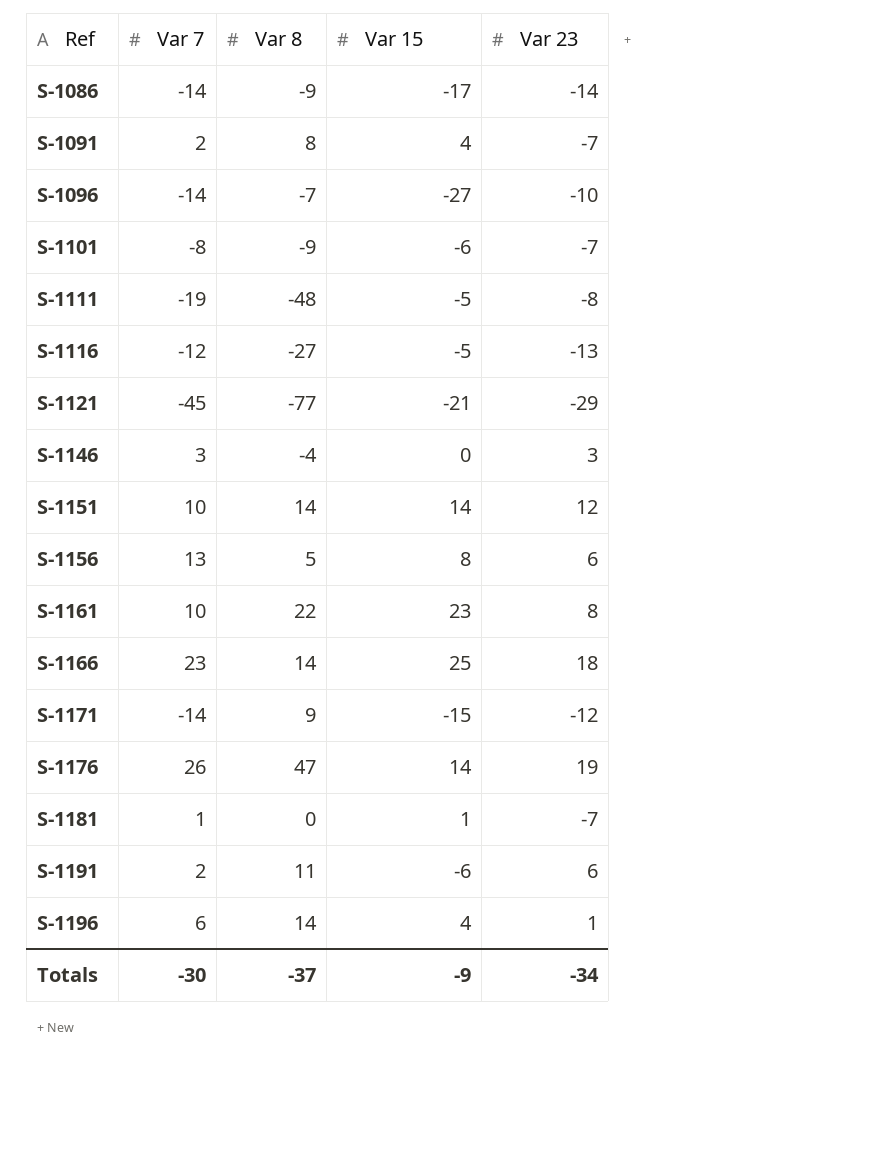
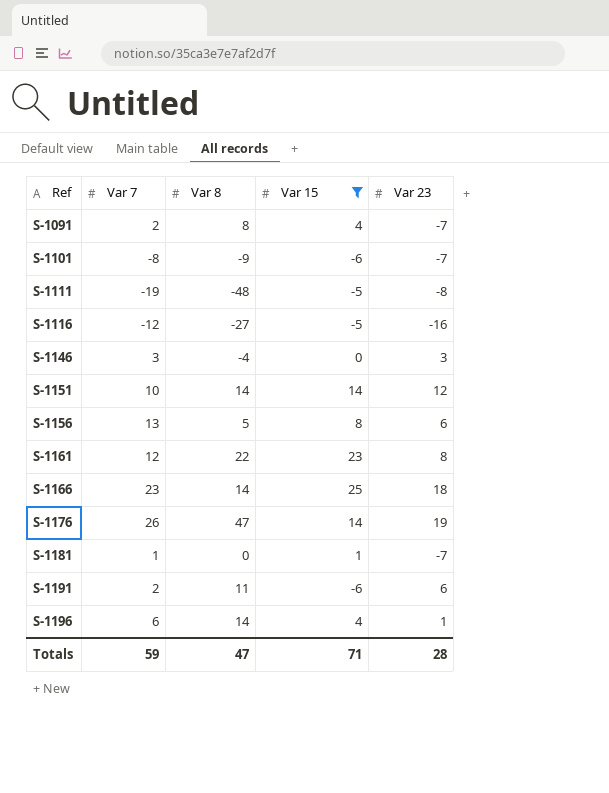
filter: none -> Var 15 >= -6
S-1116 | Var 23: -13 -> -16
S-1161 | Var 7: 10 -> 12
Totals | Var 7: -30 -> 59
Totals | Var 8: -37 -> 47
Totals | Var 15: -9 -> 71
Totals | Var 23: -34 -> 28

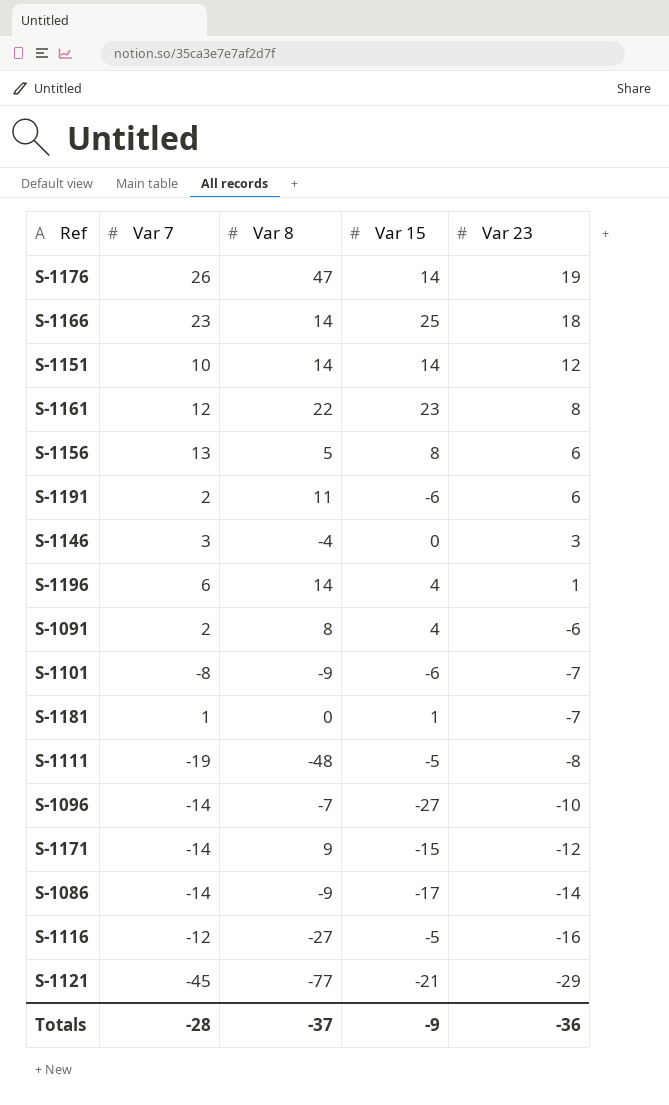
filter: Var 15 >= -6 -> none
row order: Ref ascending -> Var 23 descending
S-1091 | Var 23: -7 -> -6
Totals | Var 7: 59 -> -28
Totals | Var 8: 47 -> -37
Totals | Var 15: 71 -> -9
Totals | Var 23: 28 -> -36

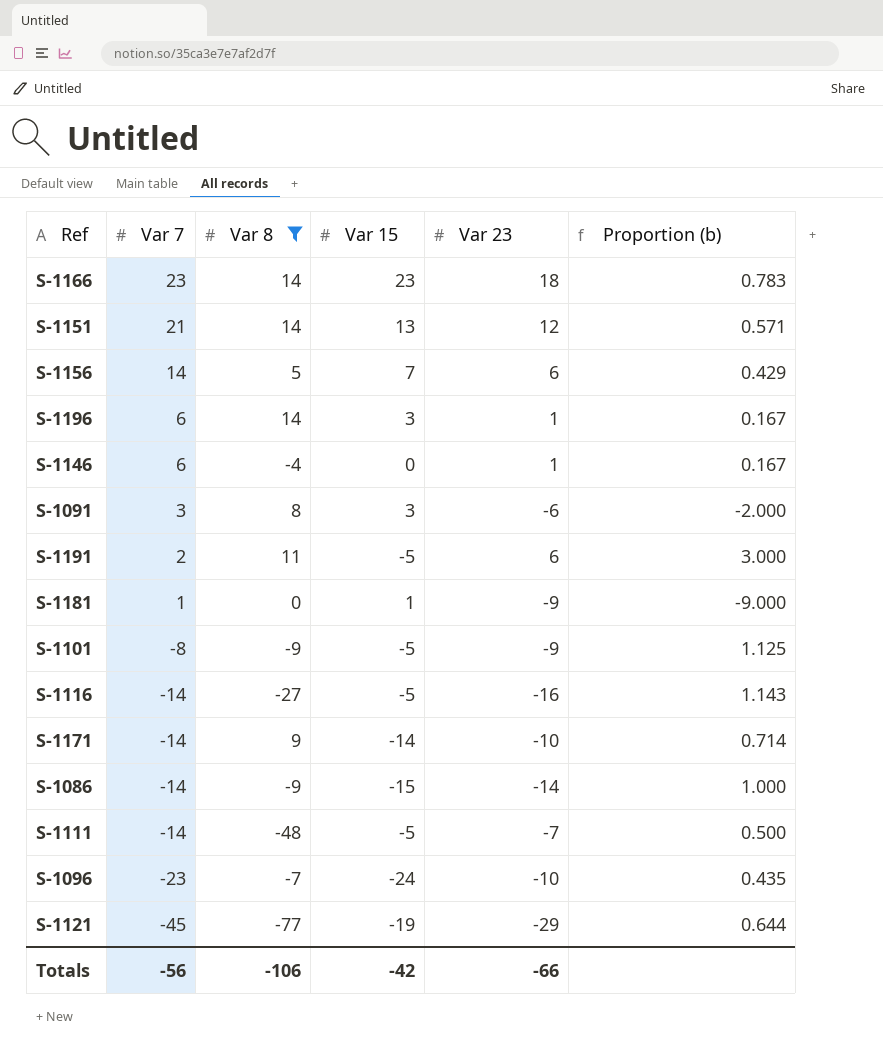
filter: none -> Var 8 <= 14
row order: Var 23 descending -> Var 7 descending
column Proportion (b) | formula: none -> [Var 23] / [Var 7]
S-1166 | Var 15: 25 -> 23
S-1151 | Var 7: 10 -> 21
S-1151 | Var 15: 14 -> 13
S-1156 | Var 7: 13 -> 14
S-1156 | Var 15: 8 -> 7
S-1196 | Var 15: 4 -> 3
S-1146 | Var 7: 3 -> 6
S-1146 | Var 23: 3 -> 1
S-1091 | Var 7: 2 -> 3
S-1091 | Var 15: 4 -> 3
S-1191 | Var 15: -6 -> -5
S-1181 | Var 23: -7 -> -9
S-1101 | Var 15: -6 -> -5
S-1101 | Var 23: -7 -> -9
S-1116 | Var 7: -12 -> -14
S-1171 | Var 15: -15 -> -14
S-1171 | Var 23: -12 -> -10
S-1086 | Var 15: -17 -> -15
S-1111 | Var 7: -19 -> -14
S-1111 | Var 23: -8 -> -7
S-1096 | Var 7: -14 -> -23
S-1096 | Var 15: -27 -> -24
S-1121 | Var 15: -21 -> -19
Totals | Var 7: -28 -> -56
Totals | Var 8: -37 -> -106
Totals | Var 15: -9 -> -42
Totals | Var 23: -36 -> -66

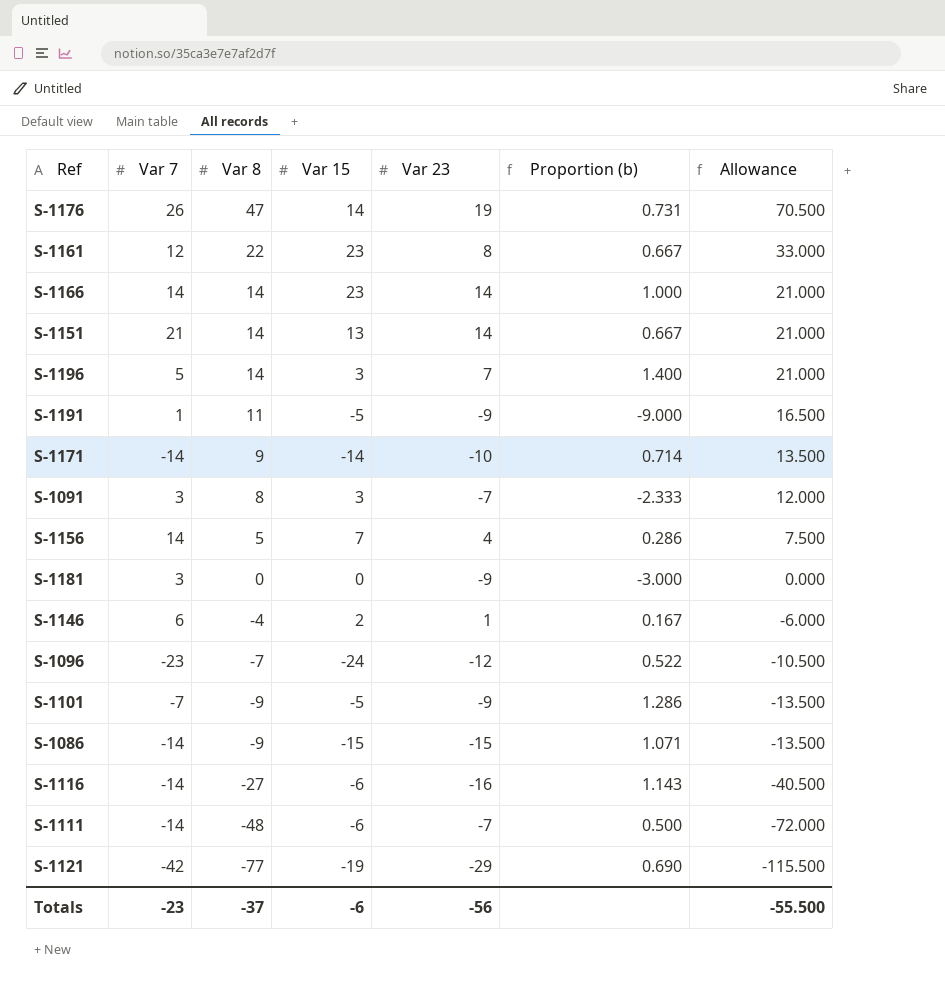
filter: Var 8 <= 14 -> none
row order: Var 7 descending -> Var 8 descending
column Allowance | formula: none -> [Var 8] * 1.5
S-1166 | Var 7: 23 -> 14
S-1166 | Var 23: 18 -> 14
S-1166 | Proportion (b): 0.783 -> 1.000
S-1151 | Var 23: 12 -> 14
S-1151 | Proportion (b): 0.571 -> 0.667
S-1196 | Var 7: 6 -> 5
S-1196 | Var 23: 1 -> 7
S-1196 | Proportion (b): 0.167 -> 1.400
S-1191 | Var 7: 2 -> 1
S-1191 | Var 23: 6 -> -9
S-1191 | Proportion (b): 3.000 -> -9.000
S-1091 | Var 23: -6 -> -7
S-1091 | Proportion (b): -2.000 -> -2.333
S-1156 | Var 23: 6 -> 4
S-1156 | Proportion (b): 0.429 -> 0.286
S-1181 | Var 7: 1 -> 3
S-1181 | Var 15: 1 -> 0
S-1181 | Proportion (b): -9.000 -> -3.000
S-1146 | Var 15: 0 -> 2
S-1096 | Var 23: -10 -> -12
S-1096 | Proportion (b): 0.435 -> 0.522
S-1101 | Var 7: -8 -> -7
S-1101 | Proportion (b): 1.125 -> 1.286
S-1086 | Var 23: -14 -> -15
S-1086 | Proportion (b): 1.000 -> 1.071
S-1116 | Var 15: -5 -> -6
S-1111 | Var 15: -5 -> -6
S-1121 | Var 7: -45 -> -42
S-1121 | Proportion (b): 0.644 -> 0.690
Totals | Var 7: -56 -> -23
Totals | Var 8: -106 -> -37
Totals | Var 15: -42 -> -6
Totals | Var 23: -66 -> -56

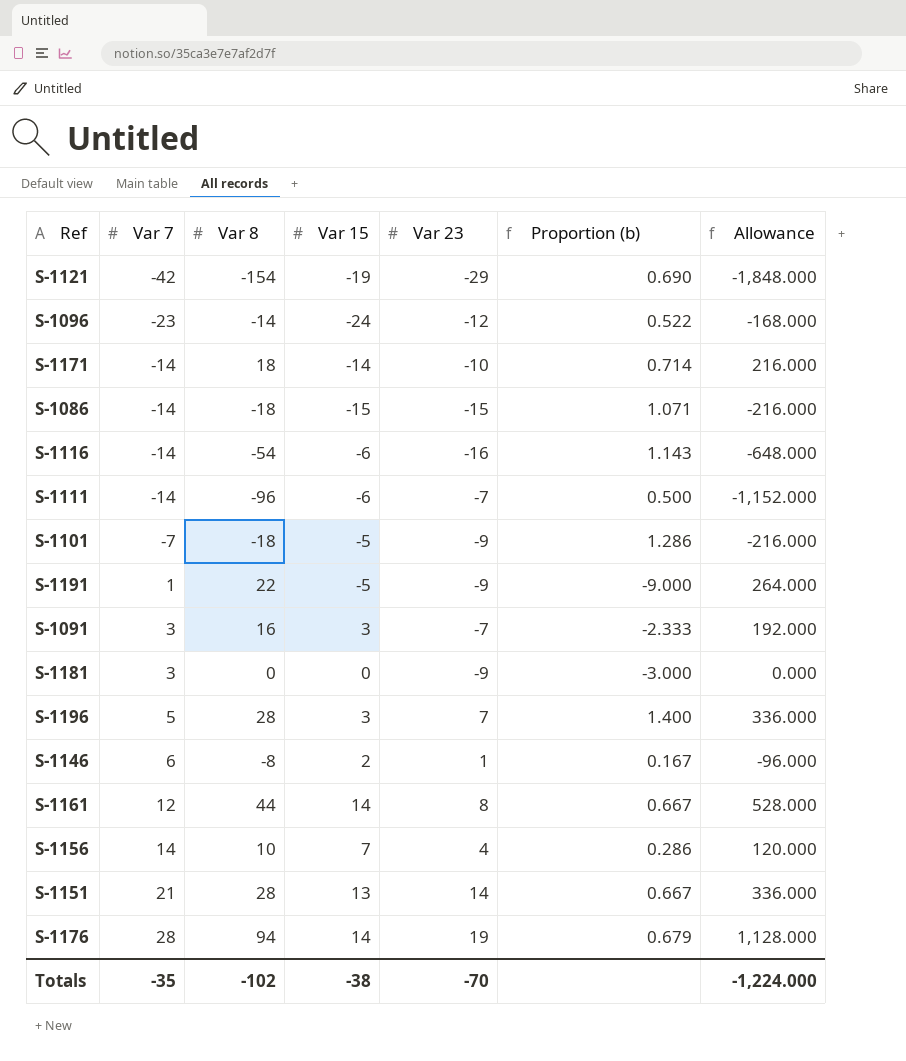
row order: Var 8 descending -> Var 7 ascending
column Allowance | formula: [Var 8] * 1.5 -> [Var 8] * 12
row S-1166: 14 | 14 | 23 | 14 | 1.000 | 21.000 -> none
S-1121 | Var 8: -77 -> -154
S-1096 | Var 8: -7 -> -14
S-1171 | Var 8: 9 -> 18
S-1086 | Var 8: -9 -> -18
S-1116 | Var 8: -27 -> -54
S-1111 | Var 8: -48 -> -96
S-1101 | Var 8: -9 -> -18
S-1191 | Var 8: 11 -> 22
S-1091 | Var 8: 8 -> 16
S-1196 | Var 8: 14 -> 28
S-1146 | Var 8: -4 -> -8
S-1161 | Var 8: 22 -> 44
S-1161 | Var 15: 23 -> 14
S-1156 | Var 8: 5 -> 10
S-1151 | Var 8: 14 -> 28
S-1176 | Var 7: 26 -> 28
S-1176 | Var 8: 47 -> 94
S-1176 | Proportion (b): 0.731 -> 0.679
Totals | Var 7: -23 -> -35
Totals | Var 8: -37 -> -102
Totals | Var 15: -6 -> -38
Totals | Var 23: -56 -> -70
Totals | Allowance: -55.500 -> -1,224.000

